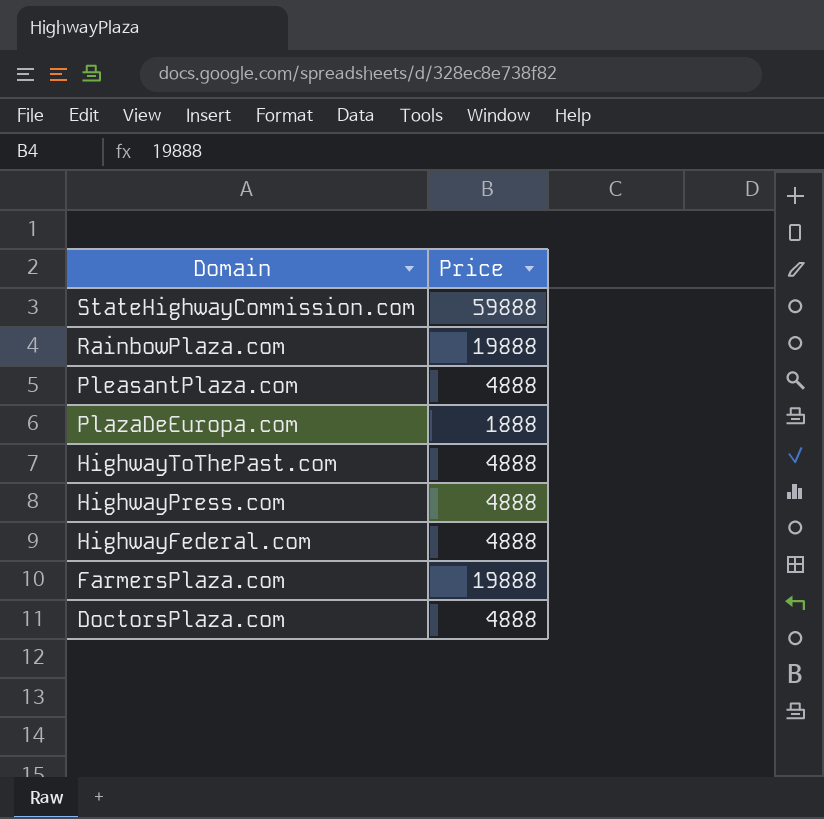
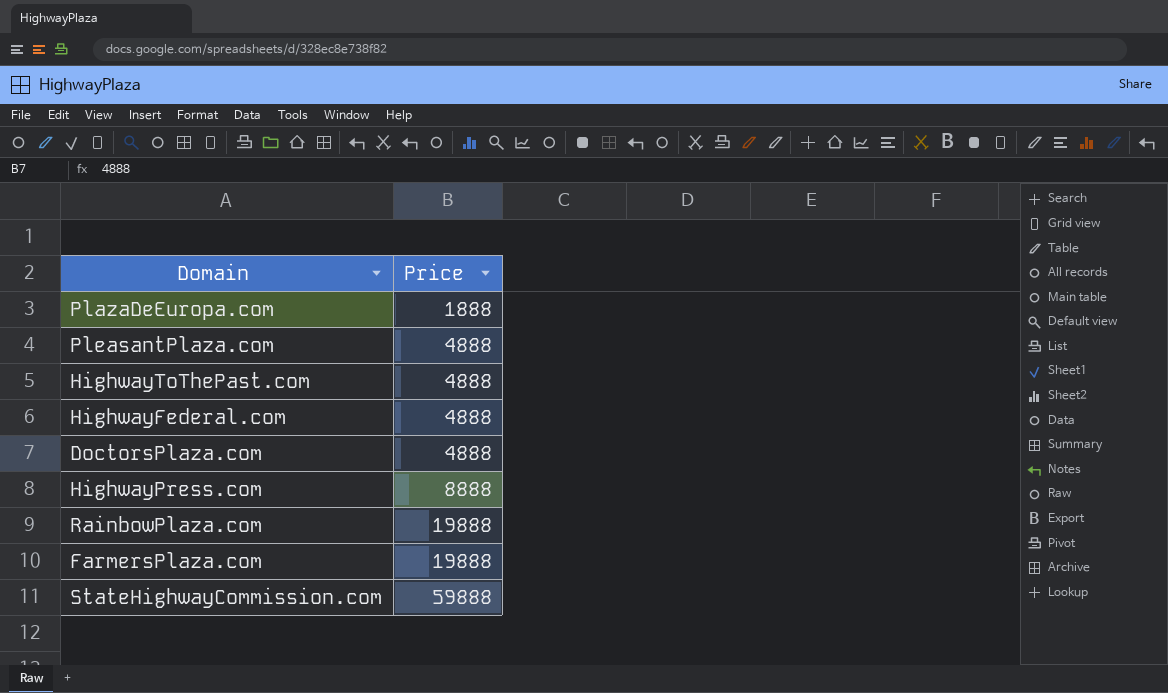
row order: Domain descending -> Price ascending
HighwayPress.com | Price: 4888 -> 8888

